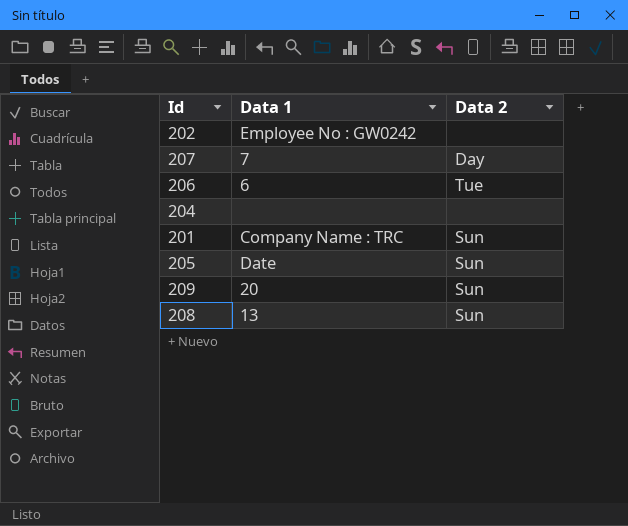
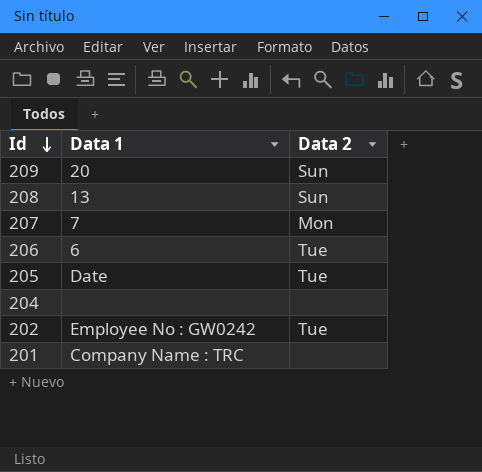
row order: none -> Id descending
207 | Data 2: Day -> Mon
205 | Data 2: Sun -> Tue
202 | Data 2: none -> Tue
201 | Data 2: Sun -> none

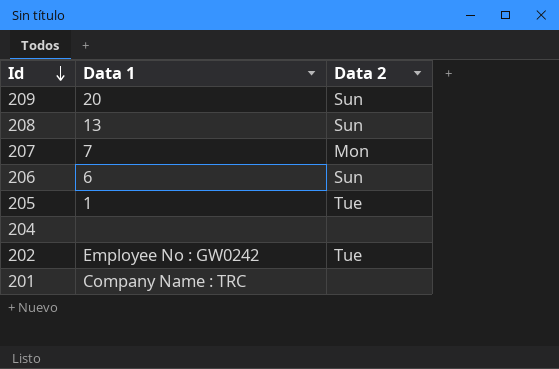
206 | Data 2: Tue -> Sun
205 | Data 1: Date -> 1

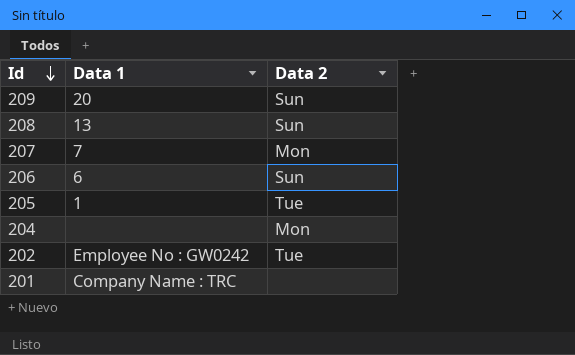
204 | Data 2: none -> Mon

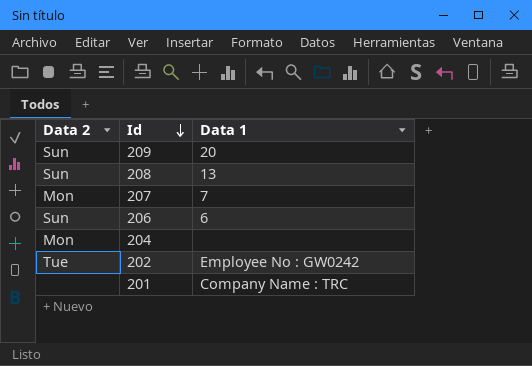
column Data 2 | position: 3 -> 1
row 205: 1 | Tue -> none

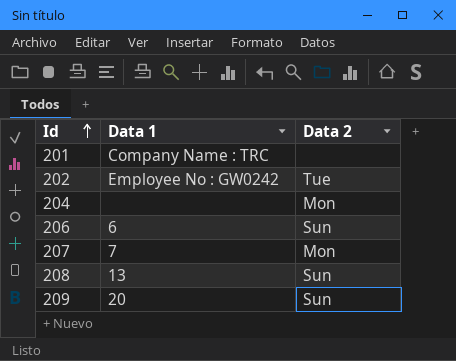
row order: Id descending -> Id ascending
column Data 2 | position: 1 -> 3

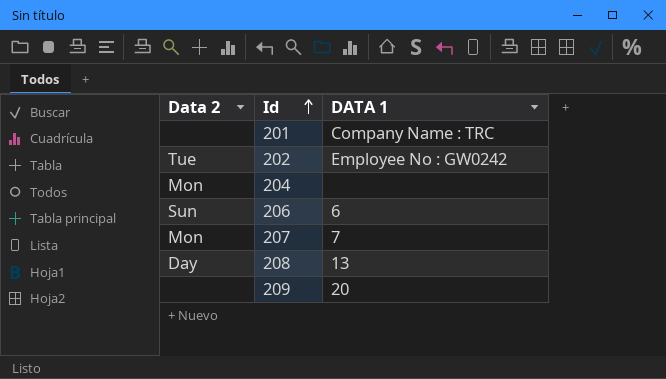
column Data 2 | position: 3 -> 1
column name: Data 1 -> DATA 1
208 | Data 2: Sun -> Day
209 | Data 2: Sun -> none

